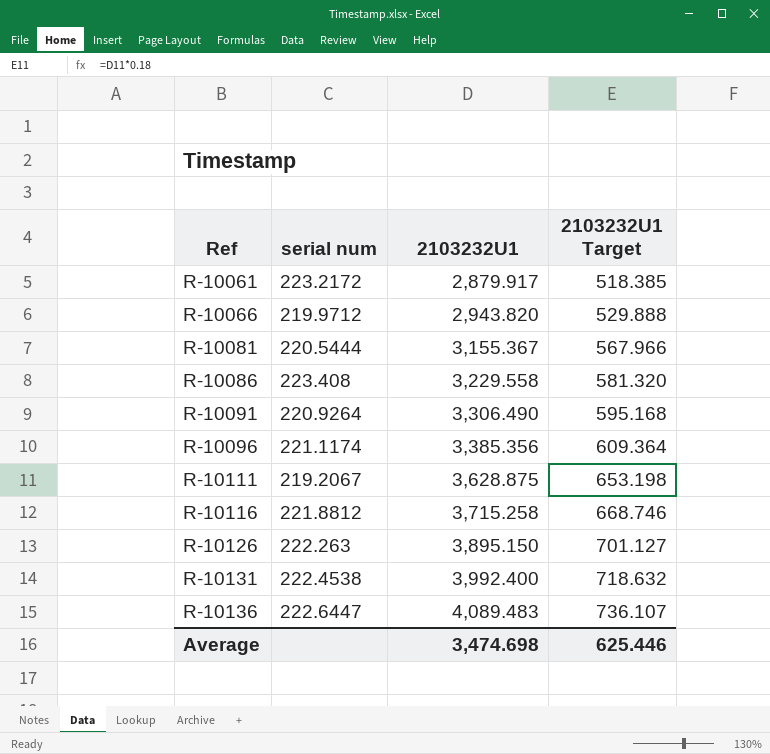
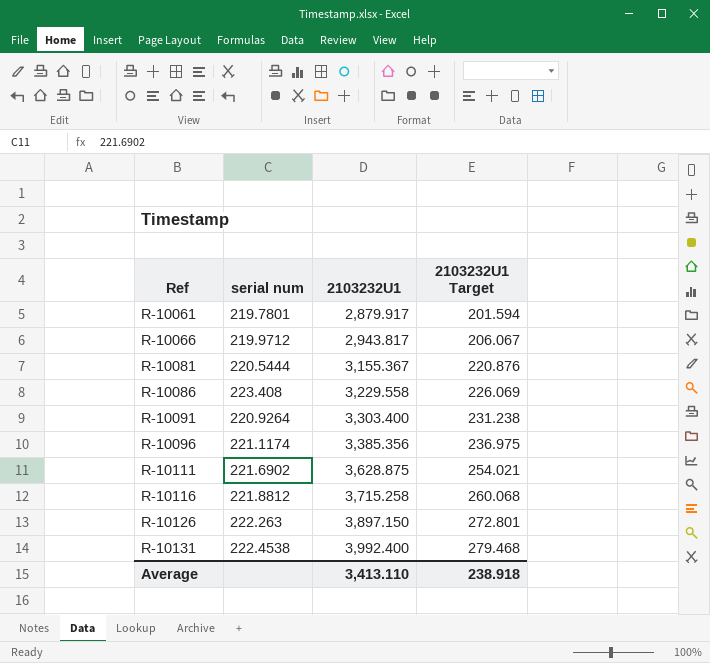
column 2103232U1 Target | formula: [2103232U1] * 0.18 -> [2103232U1] * 0.07
row R-10136: 222.6447 | 4,089.483 | 736.107 -> none
R-10061 | serial num: 223.2172 -> 219.7801
R-10066 | 2103232U1: 2,943.820 -> 2,943.817
R-10091 | 2103232U1: 3,306.490 -> 3,303.400
R-10111 | serial num: 219.2067 -> 221.6902
R-10126 | 2103232U1: 3,895.150 -> 3,897.150
Average | 2103232U1: 3,474.698 -> 3,413.110
Average | 2103232U1 Target: 625.446 -> 238.918

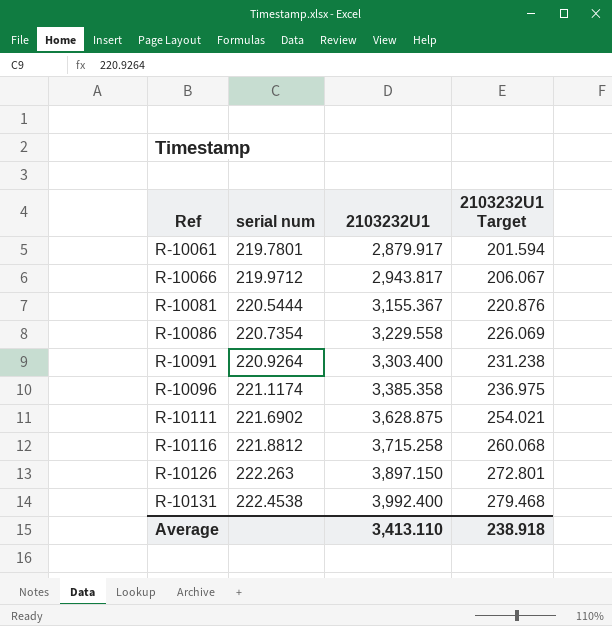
R-10086 | serial num: 223.408 -> 220.7354
R-10096 | 2103232U1: 3,385.356 -> 3,385.358

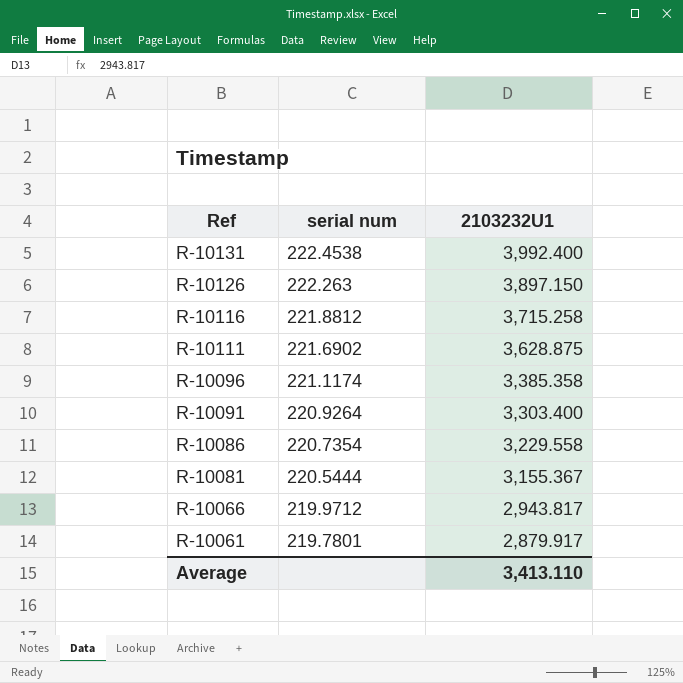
row order: Ref ascending -> Ref descending
column 2103232U1 Target | formula: [2103232U1] * 0.07 -> none

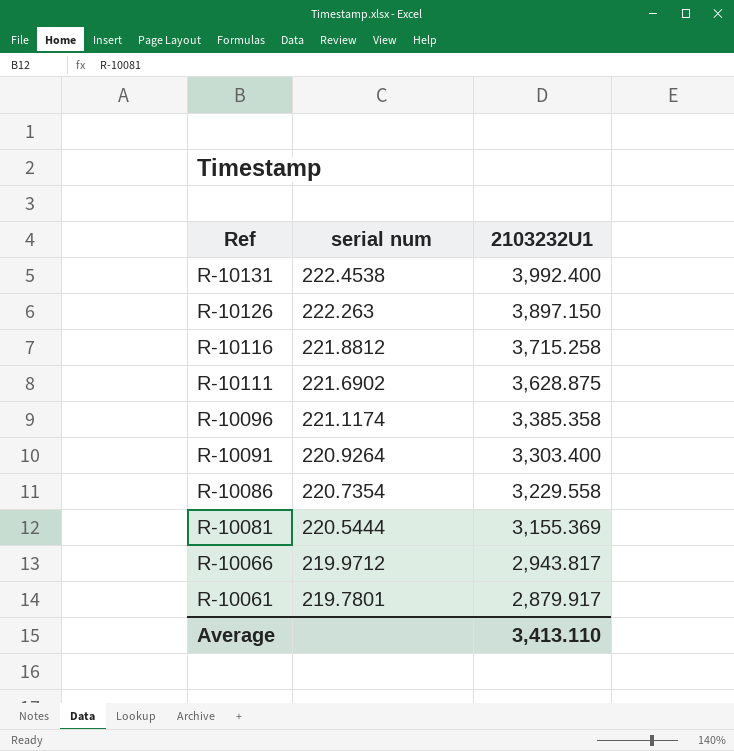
R-10081 | 2103232U1: 3,155.367 -> 3,155.369

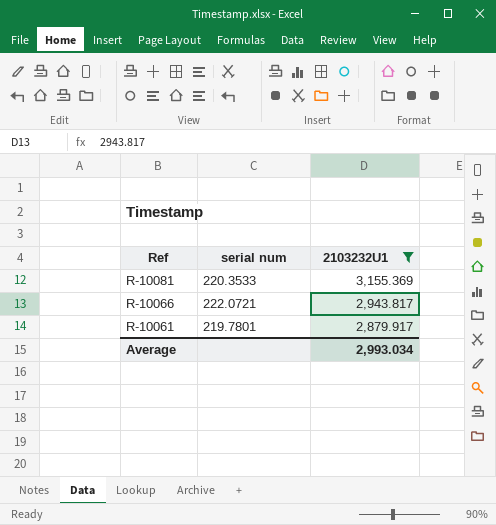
filter: none -> 2103232U1 <= 3,155.369
R-10081 | serial num: 220.5444 -> 220.3533
R-10066 | serial num: 219.9712 -> 222.0721
Average | 2103232U1: 3,413.110 -> 2,993.034

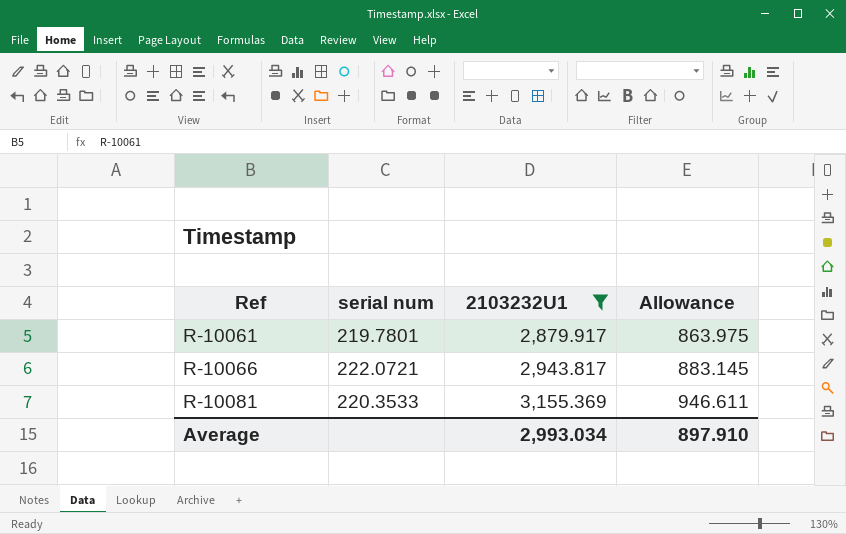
row order: Ref descending -> Ref ascending
column Allowance | formula: none -> [2103232U1] * 0.3

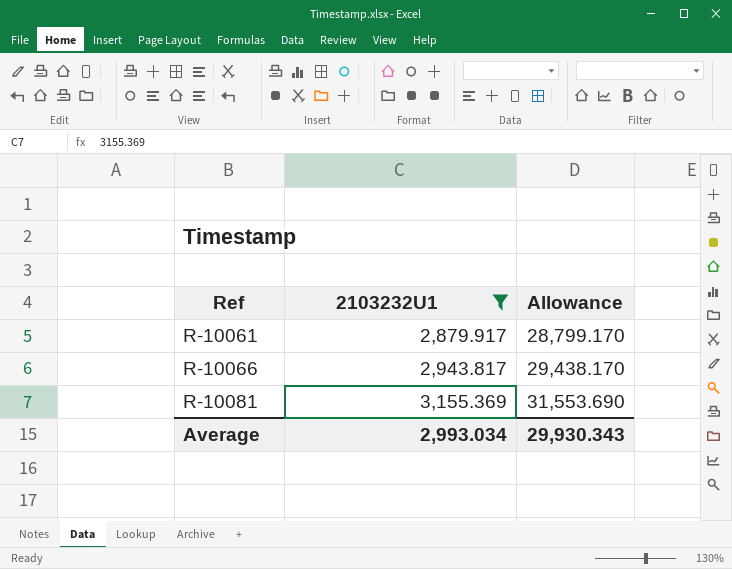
column serial num | position: 2 -> none
column Allowance | formula: [2103232U1] * 0.3 -> [2103232U1] * 10
Average | Allowance: 897.910 -> 29,930.343

